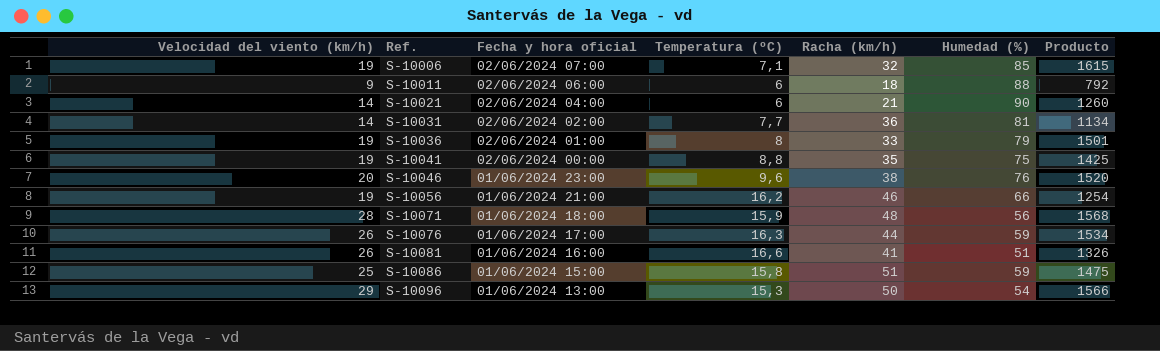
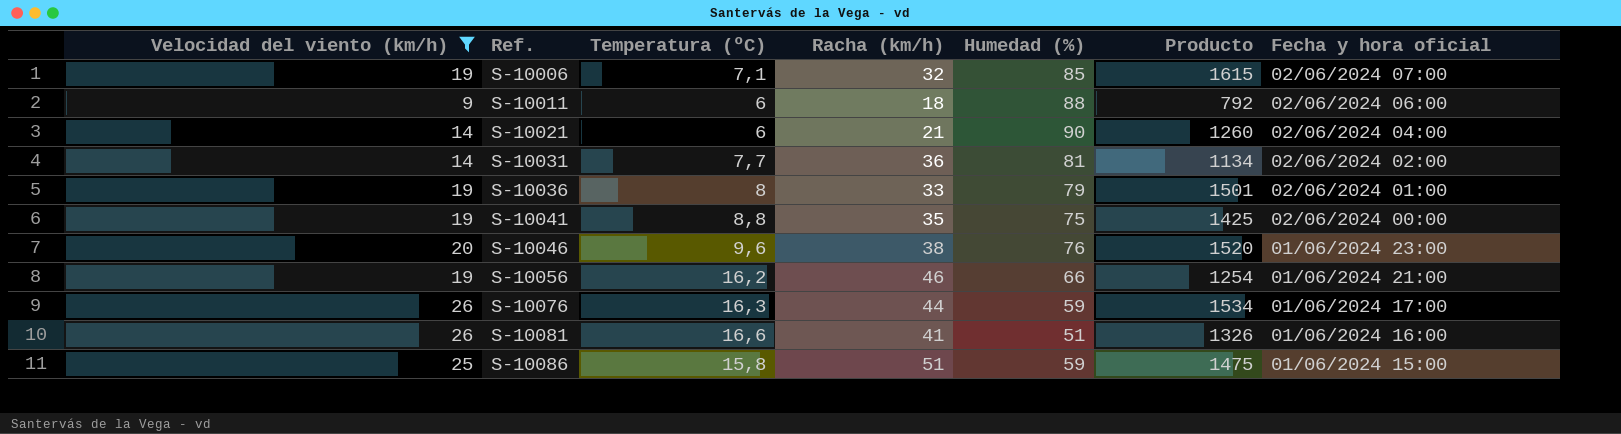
filter: none -> Velocidad del viento (km/h) <= 26
column Fecha y hora oficial | position: 3 -> 7

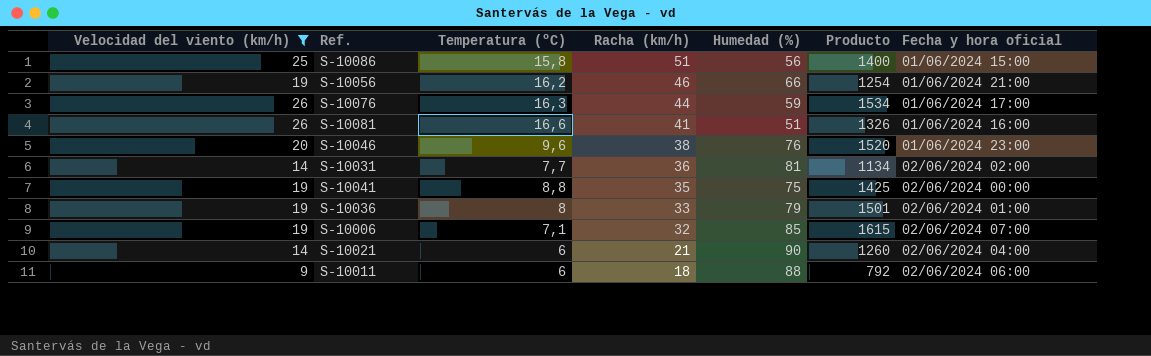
row order: Ref. ascending -> Racha (km/h) descending
S-10086 | Humedad (%): 59 -> 56
S-10086 | Producto: 1475 -> 1400

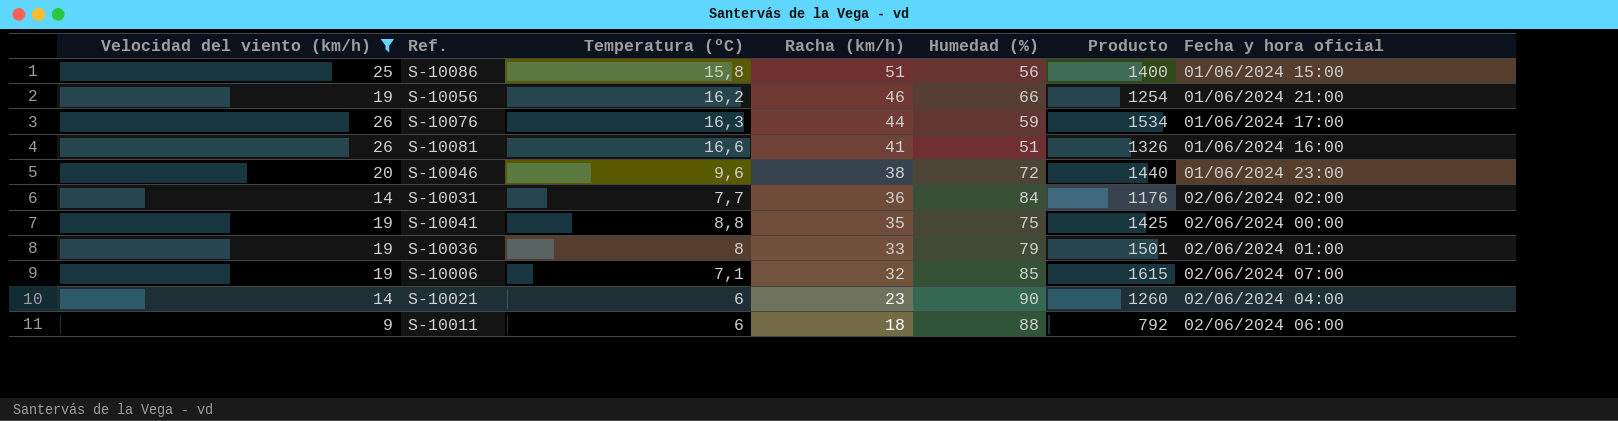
S-10046 | Humedad (%): 76 -> 72
S-10046 | Producto: 1520 -> 1440
S-10031 | Humedad (%): 81 -> 84
S-10031 | Producto: 1134 -> 1176
S-10021 | Racha (km/h): 21 -> 23

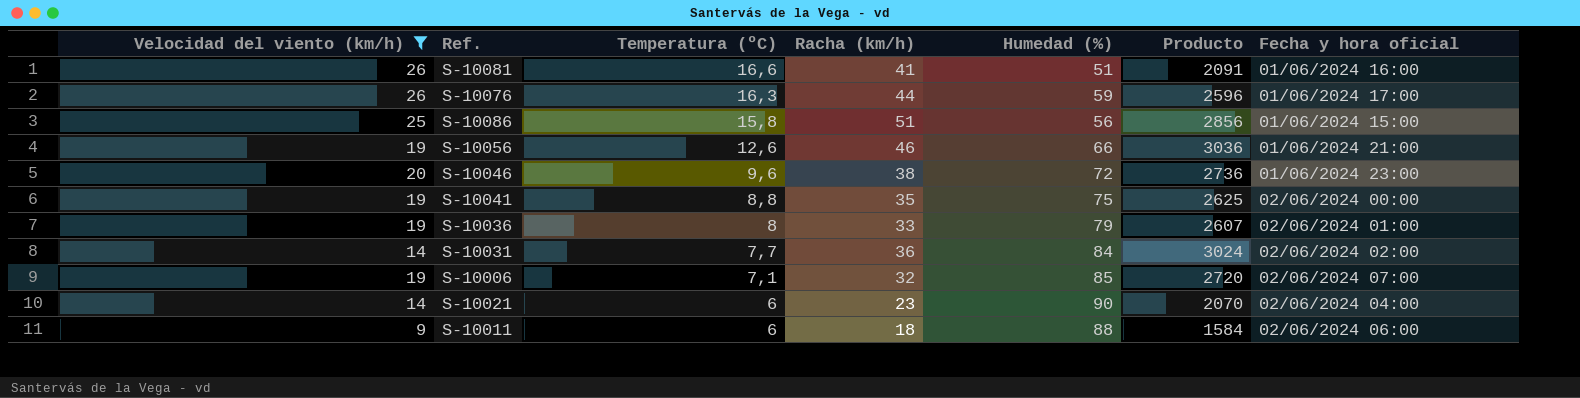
row order: Racha (km/h) descending -> Temperatura (ºC) descending
column Producto | formula: [Velocidad del viento (km/h)] * [Humedad (%)] -> [Racha (km/h)] * [Humedad (%)]
S-10056 | Temperatura (ºC): 16,2 -> 12,6

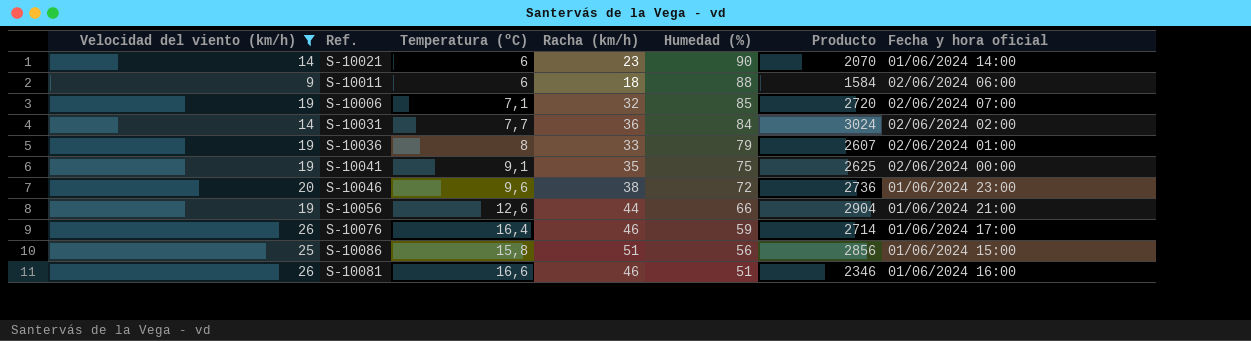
row order: Temperatura (ºC) descending -> Humedad (%) descending
S-10021 | Fecha y hora oficial: 02/06/2024 04:00 -> 01/06/2024 14:00
S-10041 | Temperatura (ºC): 8,8 -> 9,1
S-10056 | Racha (km/h): 46 -> 44
S-10056 | Producto: 3036 -> 2904
S-10076 | Temperatura (ºC): 16,3 -> 16,4
S-10076 | Racha (km/h): 44 -> 46
S-10076 | Producto: 2596 -> 2714
S-10081 | Racha (km/h): 41 -> 46
S-10081 | Producto: 2091 -> 2346

